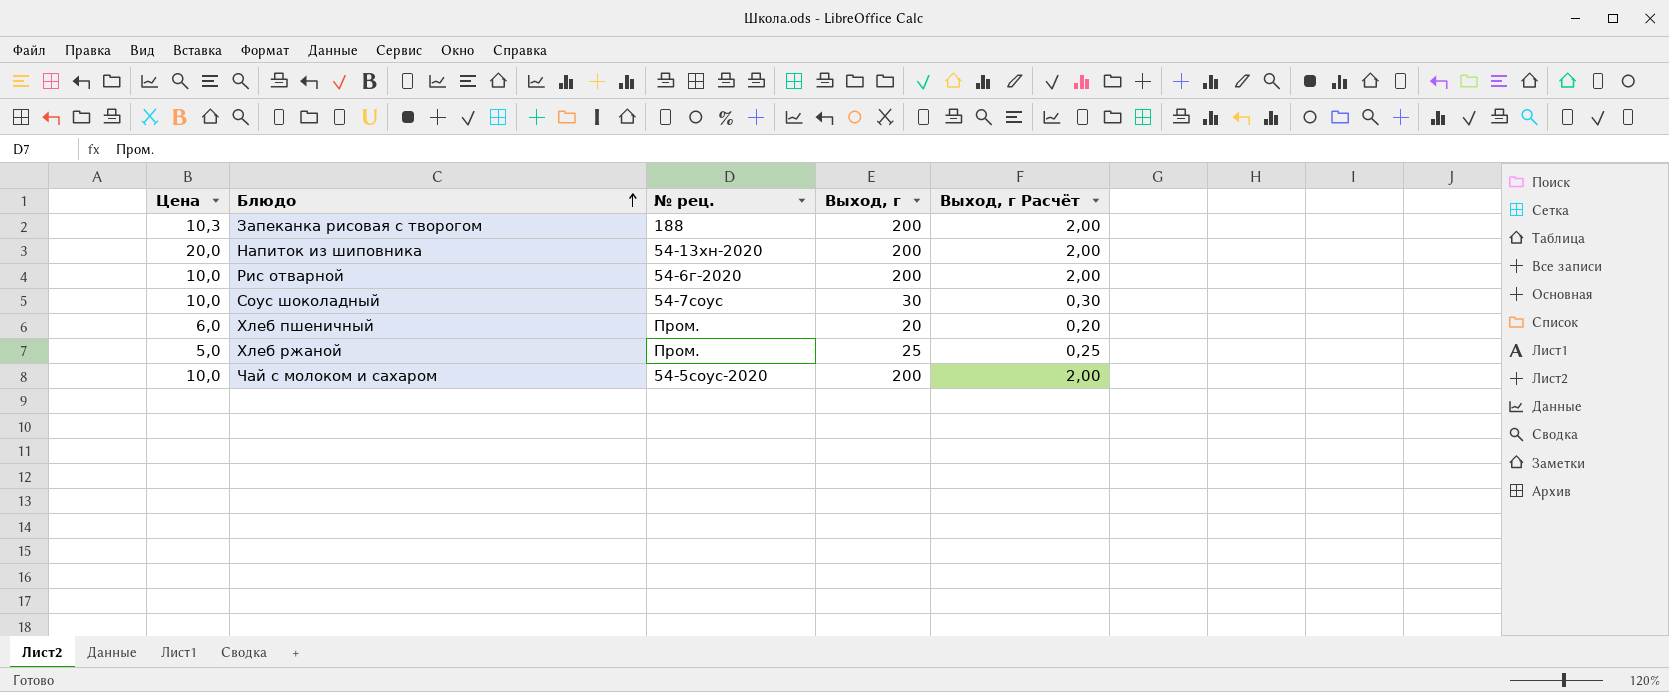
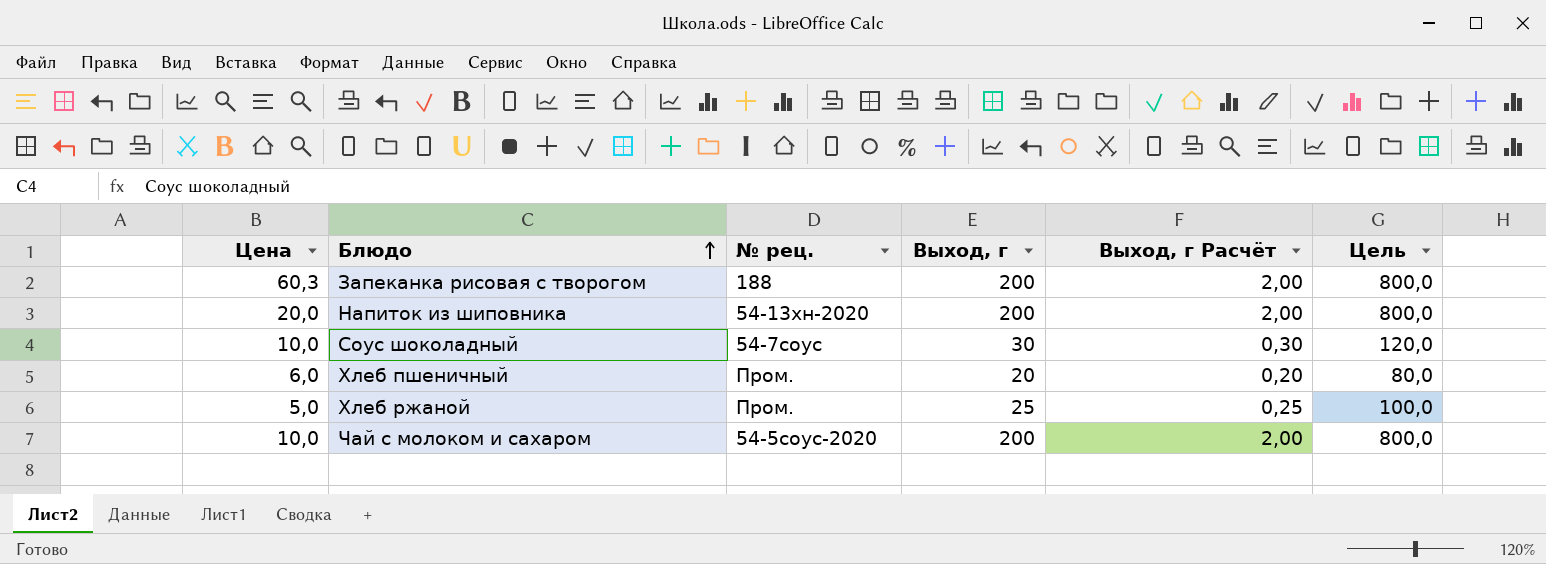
column Цель | formula: none -> [Выход, г] * 4
row Рис отварной: 10,0 | 54-6г-2020 | 200 | 2,00 -> none
Запеканка рисовая с творогом | Цена: 10,3 -> 60,3

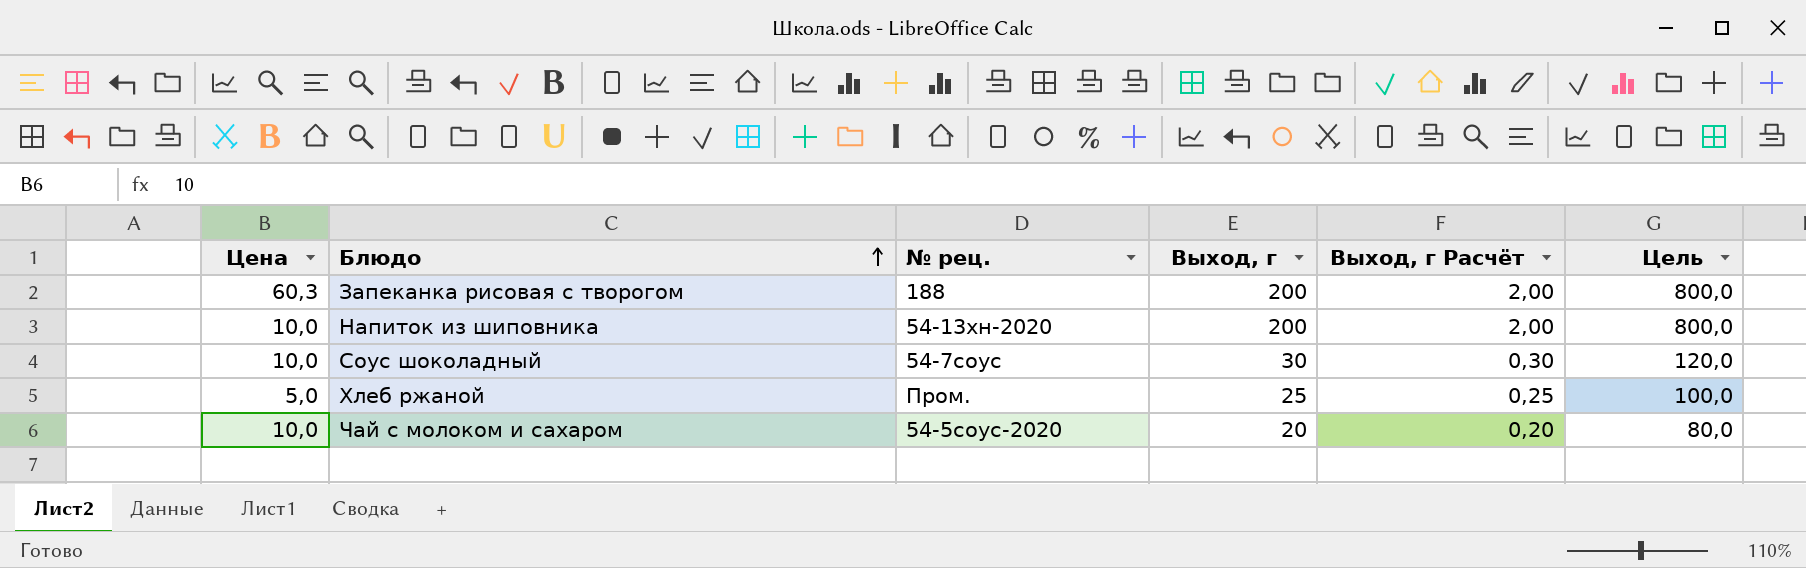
row Хлеб пшеничный: 6,0 | Пром. | 20 | 0,20 | 80,0 -> none
Напиток из шиповника | Цена: 20,0 -> 10,0
Чай с молоком и сахаром | Выход, г: 200 -> 20
Чай с молоком и сахаром | Выход, г Расчёт: 2,00 -> 0,20
Чай с молоком и сахаром | Цель: 800,0 -> 80,0

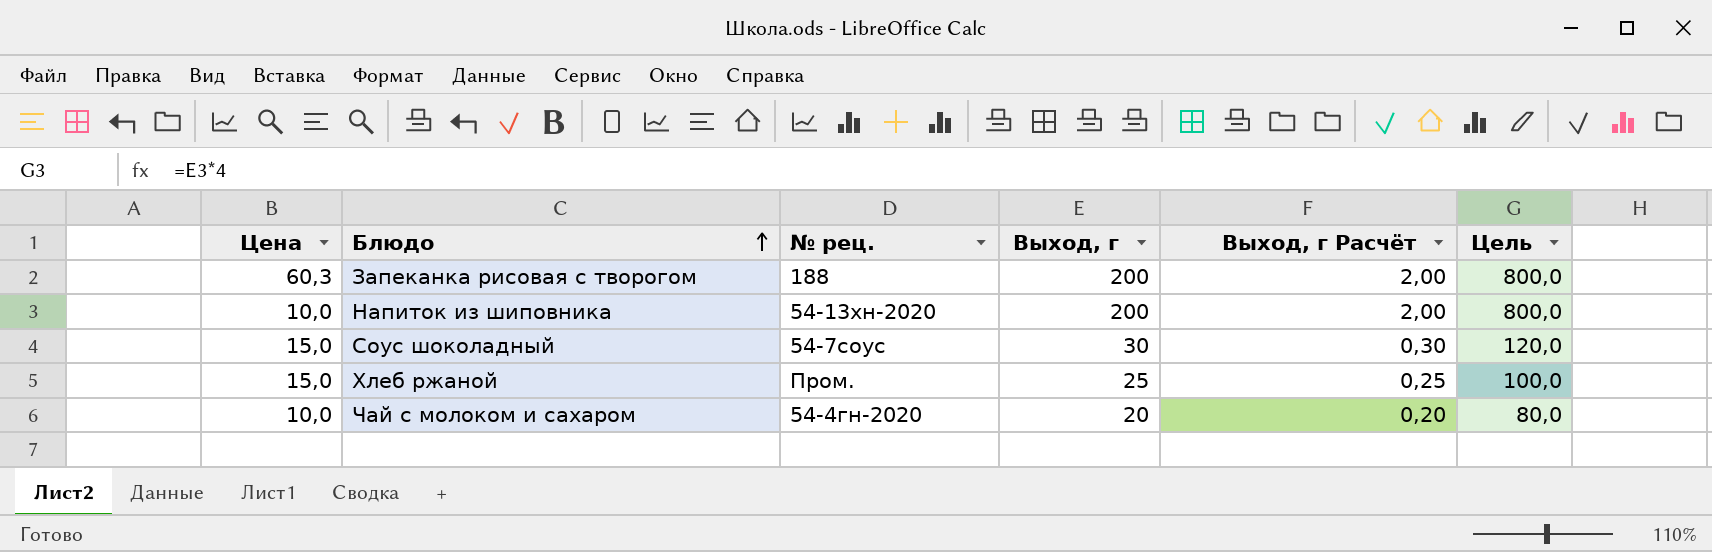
Соус шоколадный | Цена: 10,0 -> 15,0
Хлеб ржаной | Цена: 5,0 -> 15,0
Чай с молоком и сахаром | № рец.: 54-5соус-2020 -> 54-4гн-2020

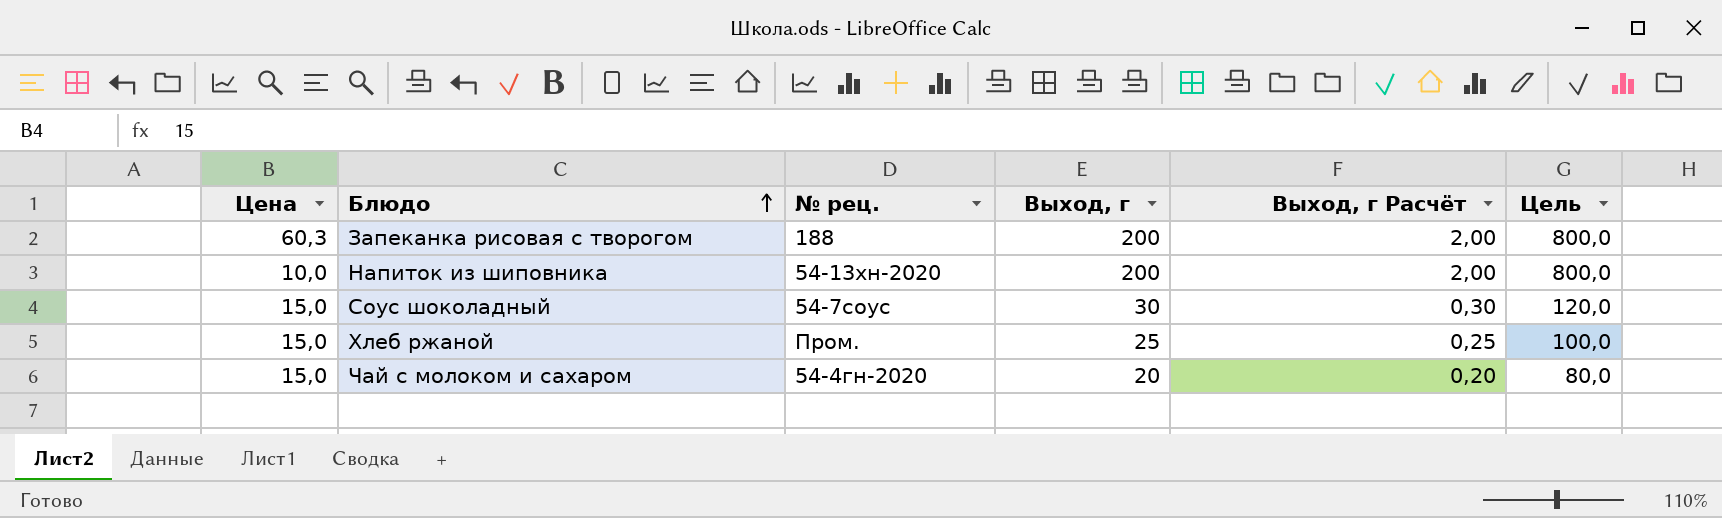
Чай с молоком и сахаром | Цена: 10,0 -> 15,0

